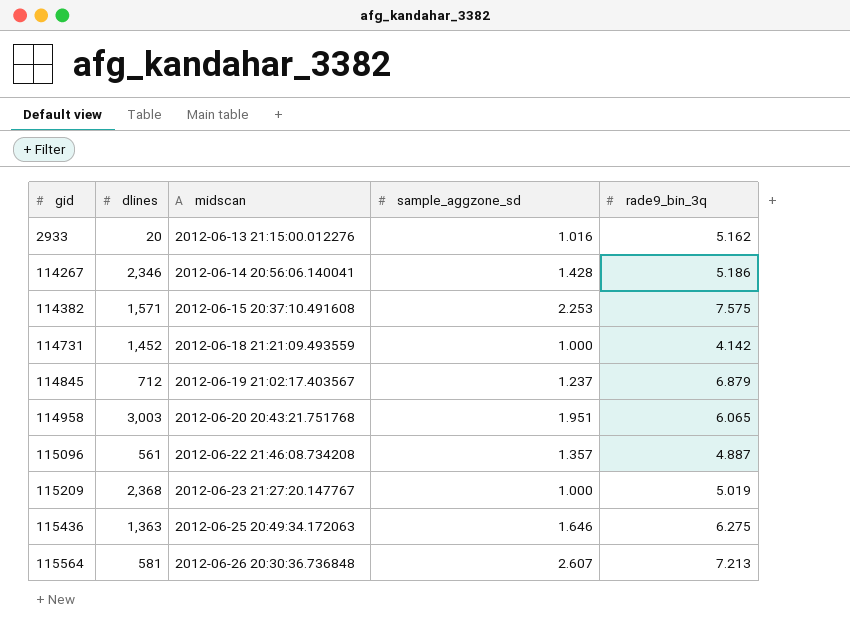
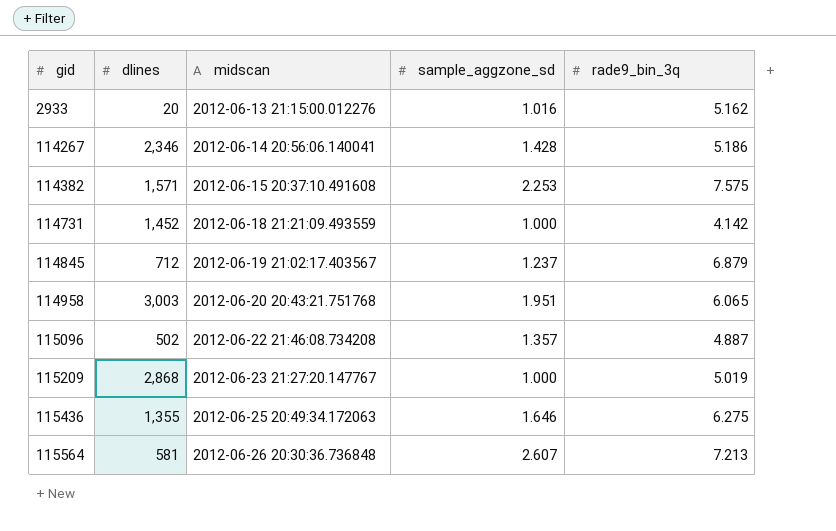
115096 | dlines: 561 -> 502
115209 | dlines: 2,368 -> 2,868
115436 | dlines: 1,363 -> 1,355

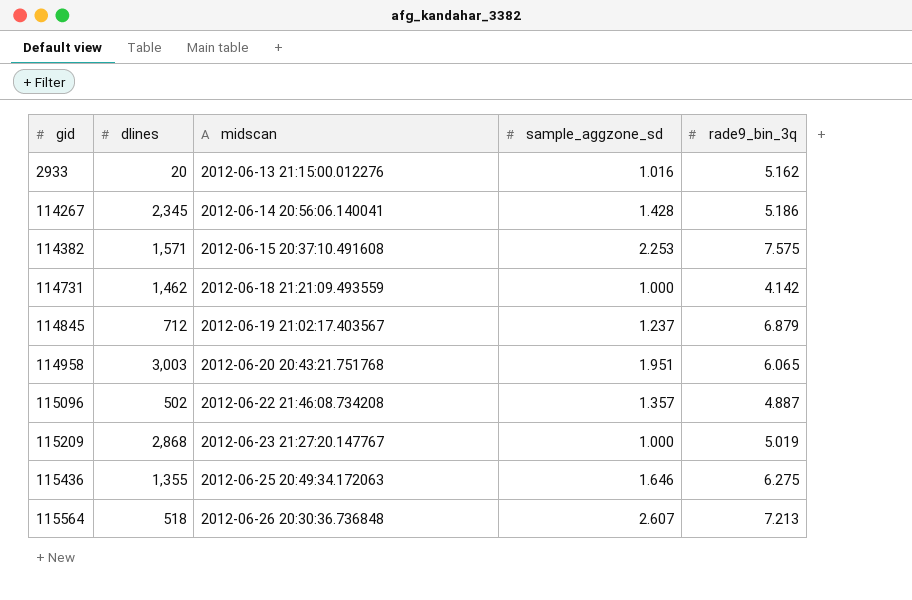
114267 | dlines: 2,346 -> 2,345
114731 | dlines: 1,452 -> 1,462
115564 | dlines: 581 -> 518

